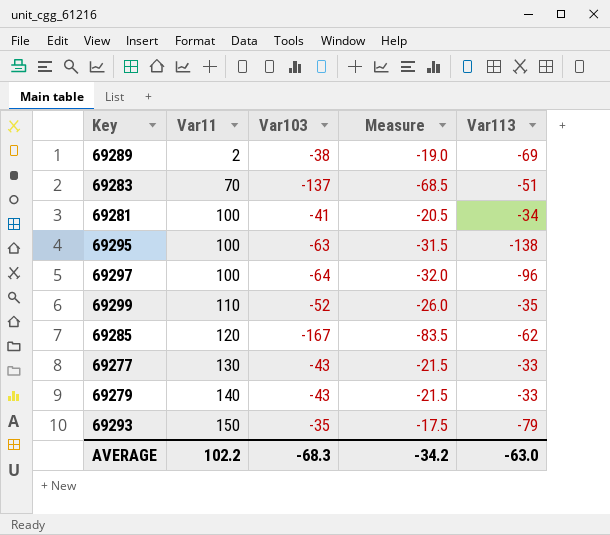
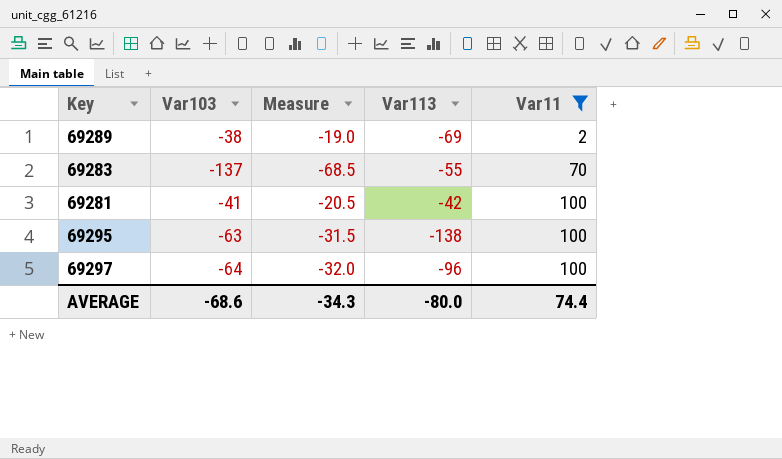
filter: none -> Var11 <= 100
column Var11 | position: 2 -> 5
69283 | Var113: -51 -> -55
69281 | Var113: -34 -> -42
AVERAGE | Var103: -68.3 -> -68.6
AVERAGE | Measure: -34.2 -> -34.3
AVERAGE | Var113: -63.0 -> -80.0
AVERAGE | Var11: 102.2 -> 74.4

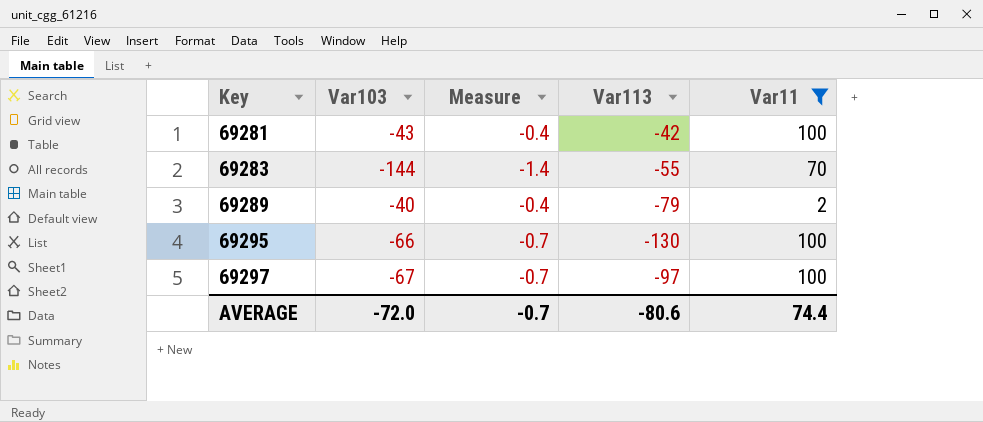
row order: Var11 ascending -> Key ascending
column Measure | formula: [Var103] * 0.5 -> [Var103] * 0.01
69281 | Var103: -41 -> -43
69283 | Var103: -137 -> -144
69289 | Var103: -38 -> -40
69289 | Var113: -69 -> -79
69295 | Var103: -63 -> -66
69295 | Var113: -138 -> -130
69297 | Var103: -64 -> -67
69297 | Var113: -96 -> -97
AVERAGE | Var103: -68.6 -> -72.0
AVERAGE | Measure: -34.3 -> -0.7
AVERAGE | Var113: -80.0 -> -80.6

